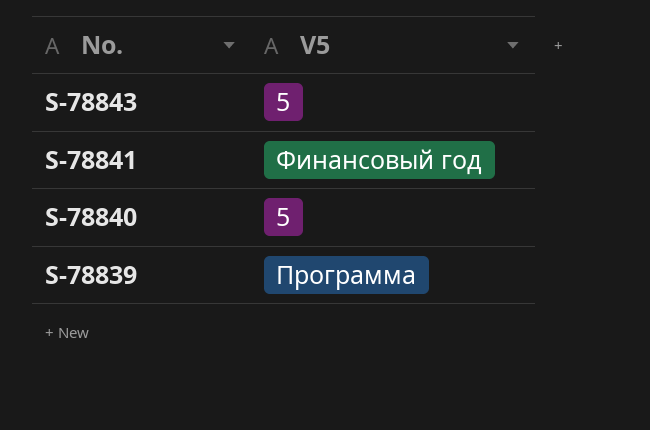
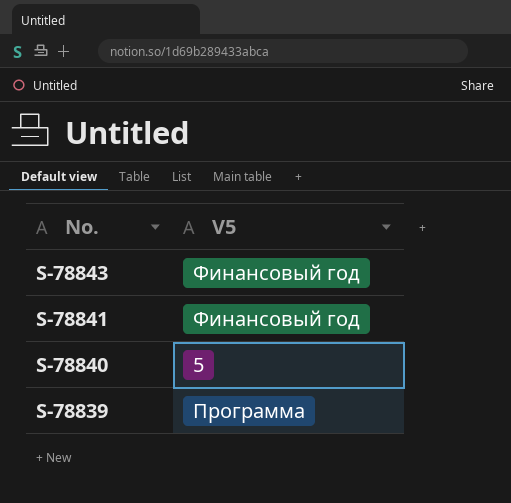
S-78843 | V5: 5 -> Финансовый год

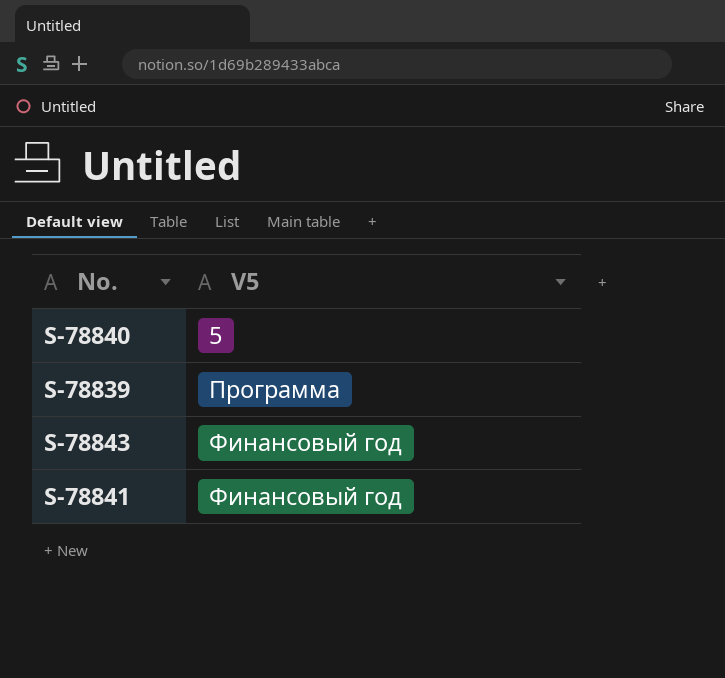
row order: No. descending -> V5 ascending

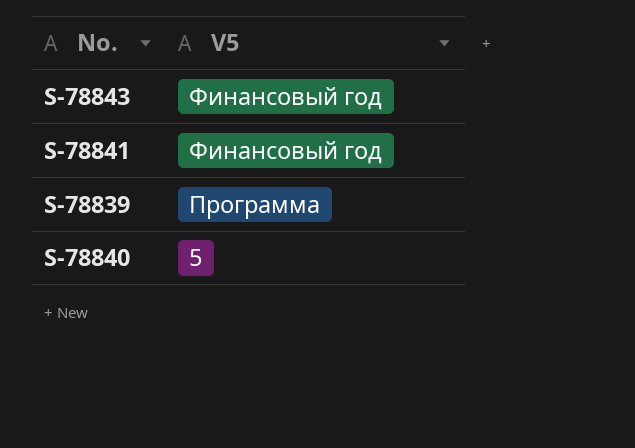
row order: V5 ascending -> V5 descending

